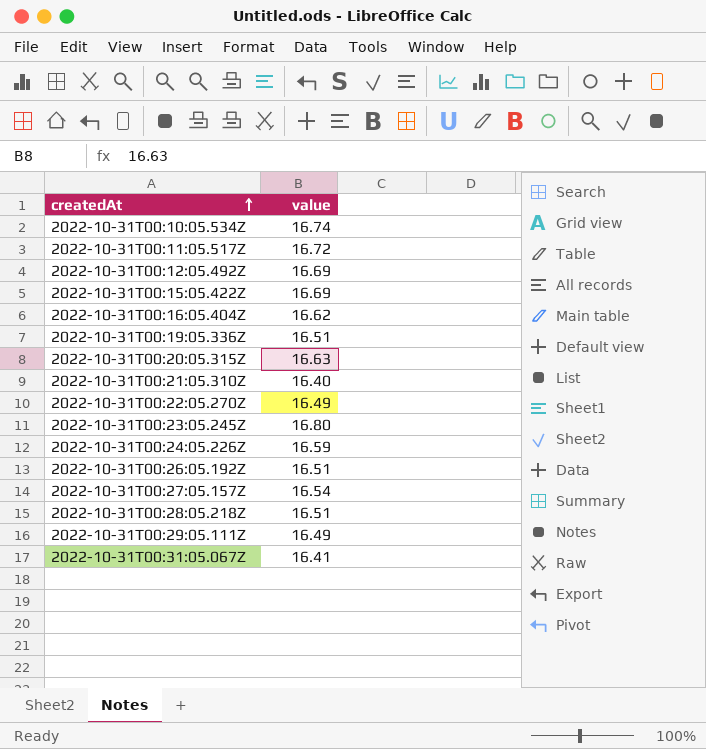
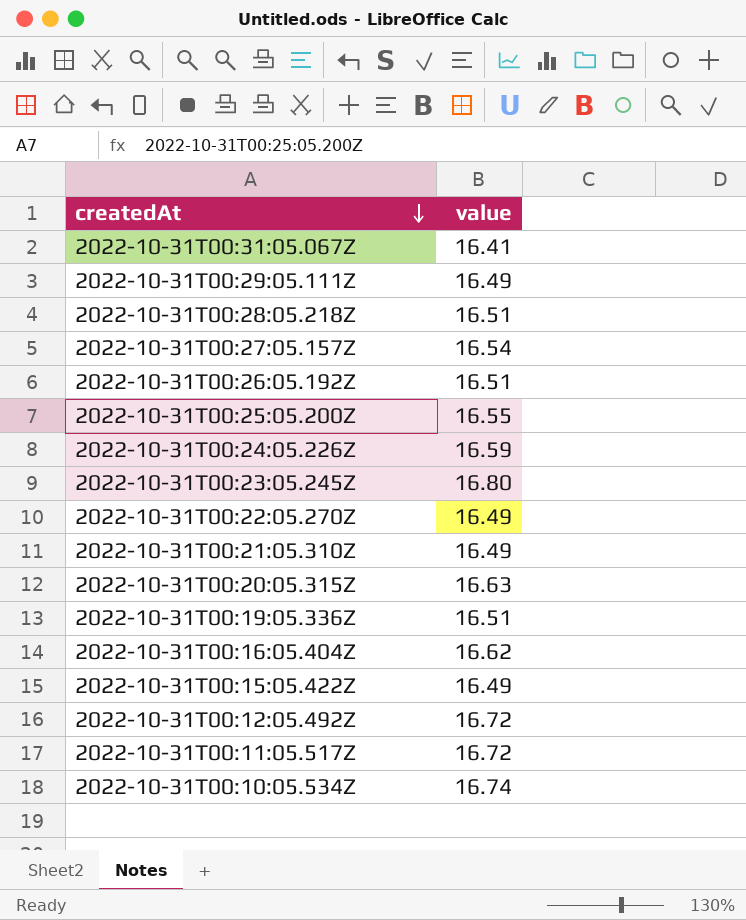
row order: createdAt ascending -> createdAt descending
row 2022-10-31T00:25:05.200Z: none -> 16.55
2022-10-31T00:21:05.310Z | value: 16.40 -> 16.49
2022-10-31T00:15:05.422Z | value: 16.69 -> 16.49
2022-10-31T00:12:05.492Z | value: 16.69 -> 16.72

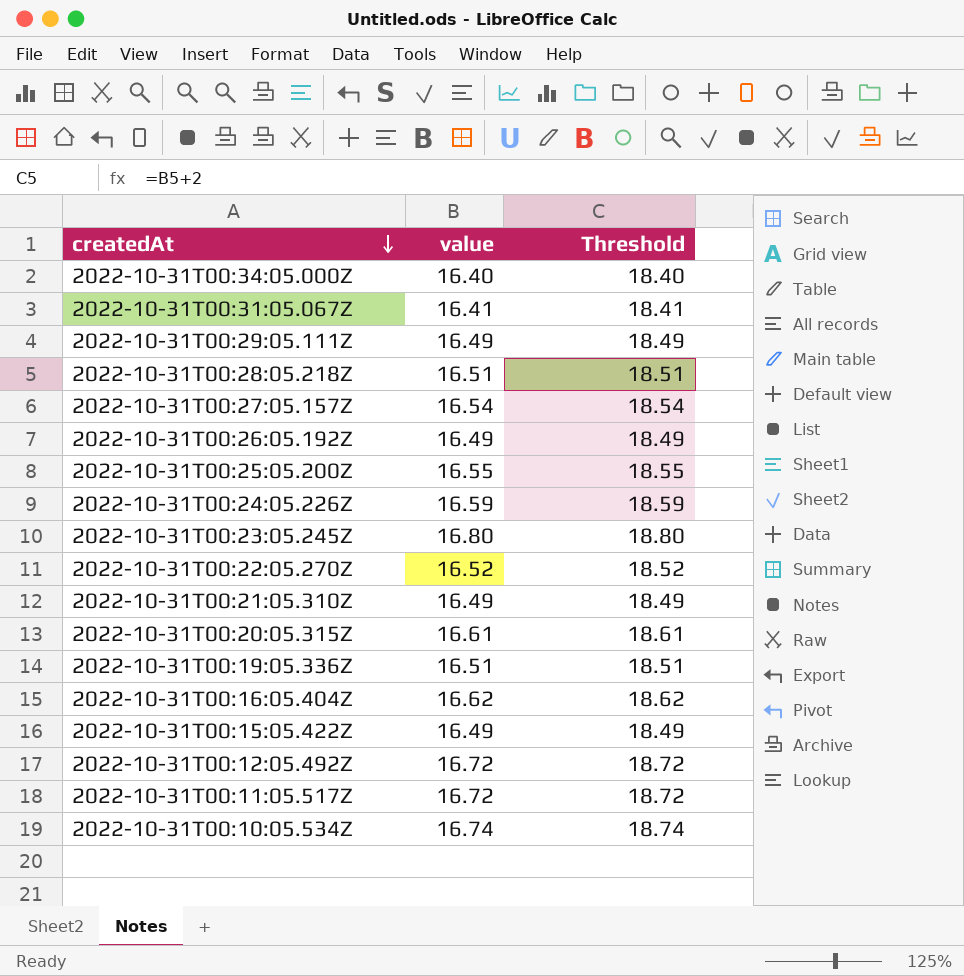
column Threshold | formula: none -> [value] + 2
row 2022-10-31T00:34:05.000Z: none -> 16.40 | 18.40
2022-10-31T00:26:05.192Z | value: 16.51 -> 16.49
2022-10-31T00:22:05.270Z | value: 16.49 -> 16.52
2022-10-31T00:20:05.315Z | value: 16.63 -> 16.61

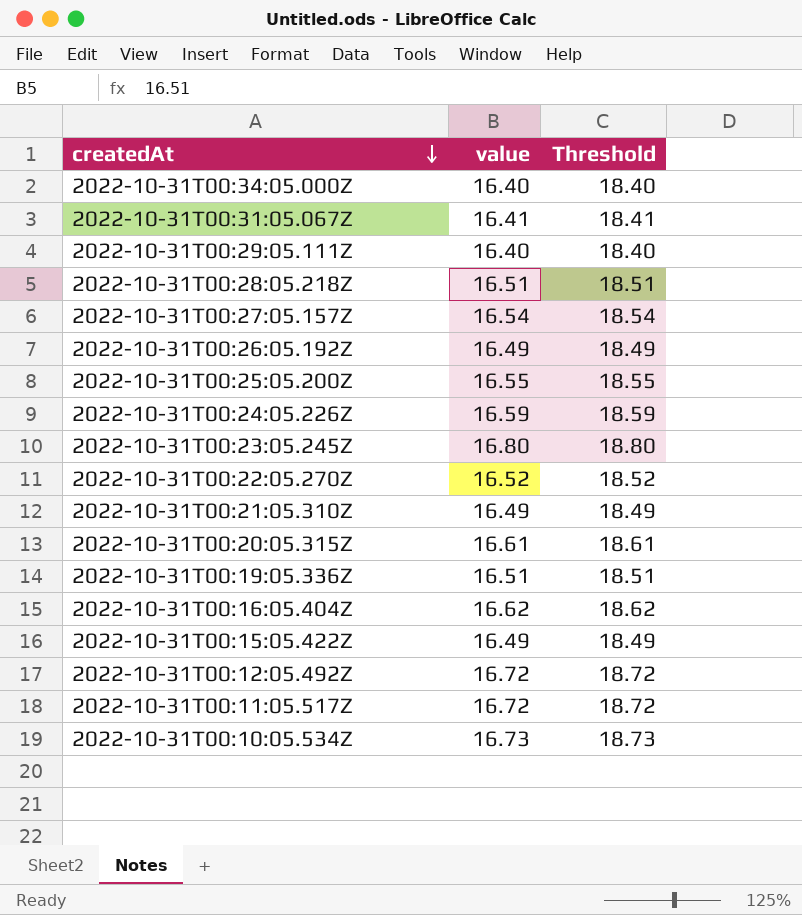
2022-10-31T00:29:05.111Z | value: 16.49 -> 16.40
2022-10-31T00:29:05.111Z | Threshold: 18.49 -> 18.40
2022-10-31T00:10:05.534Z | value: 16.74 -> 16.73
2022-10-31T00:10:05.534Z | Threshold: 18.74 -> 18.73

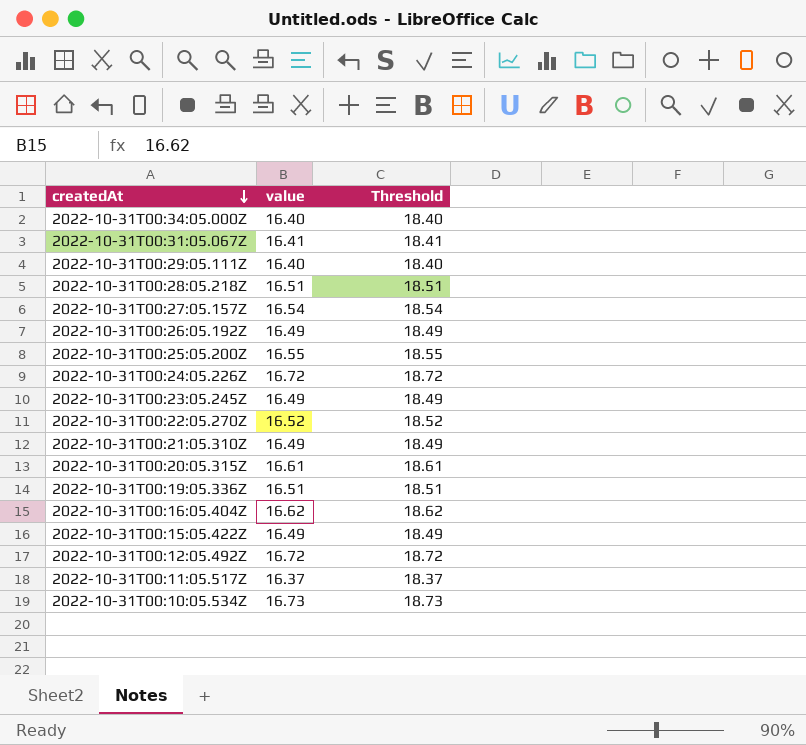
2022-10-31T00:24:05.226Z | value: 16.59 -> 16.72
2022-10-31T00:24:05.226Z | Threshold: 18.59 -> 18.72
2022-10-31T00:23:05.245Z | value: 16.80 -> 16.49
2022-10-31T00:23:05.245Z | Threshold: 18.80 -> 18.49
2022-10-31T00:11:05.517Z | value: 16.72 -> 16.37
2022-10-31T00:11:05.517Z | Threshold: 18.72 -> 18.37

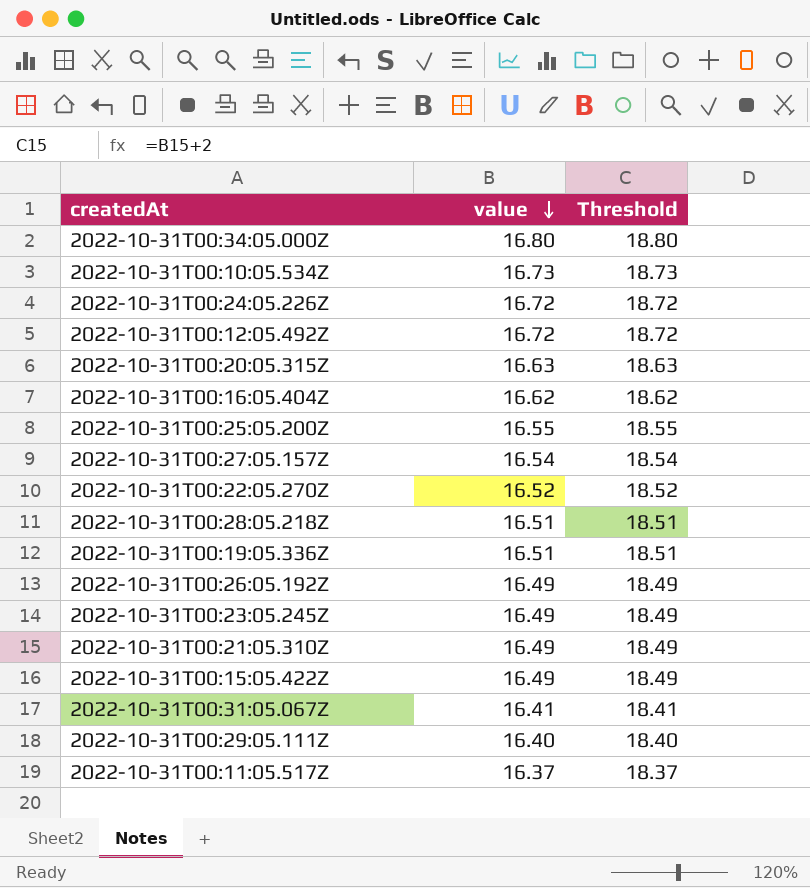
row order: createdAt descending -> value descending
2022-10-31T00:34:05.000Z | value: 16.40 -> 16.80
2022-10-31T00:34:05.000Z | Threshold: 18.40 -> 18.80
2022-10-31T00:20:05.315Z | value: 16.61 -> 16.63
2022-10-31T00:20:05.315Z | Threshold: 18.61 -> 18.63

